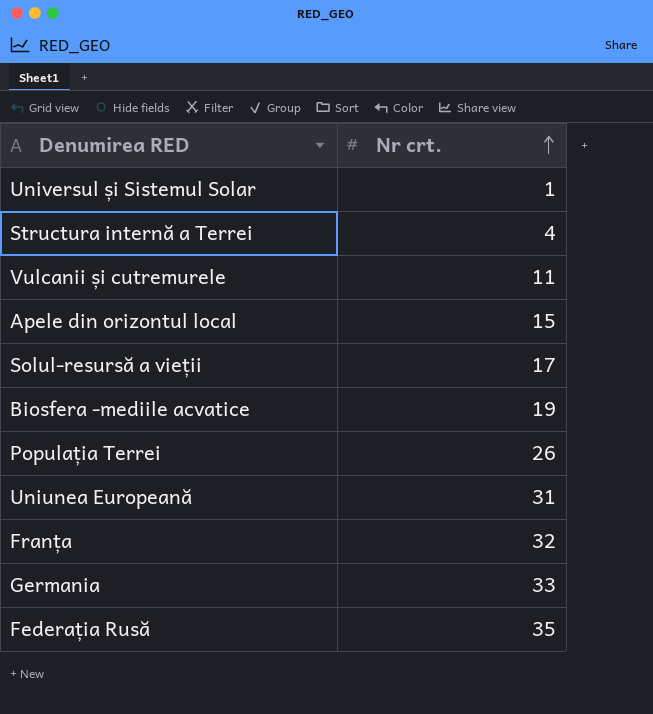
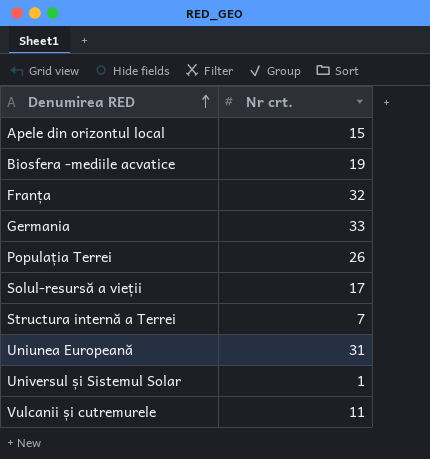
row order: Nr crt. ascending -> Denumirea RED ascending
row Federația Rusă: 35 -> none
Structura internă a Terrei | Nr crt.: 4 -> 7

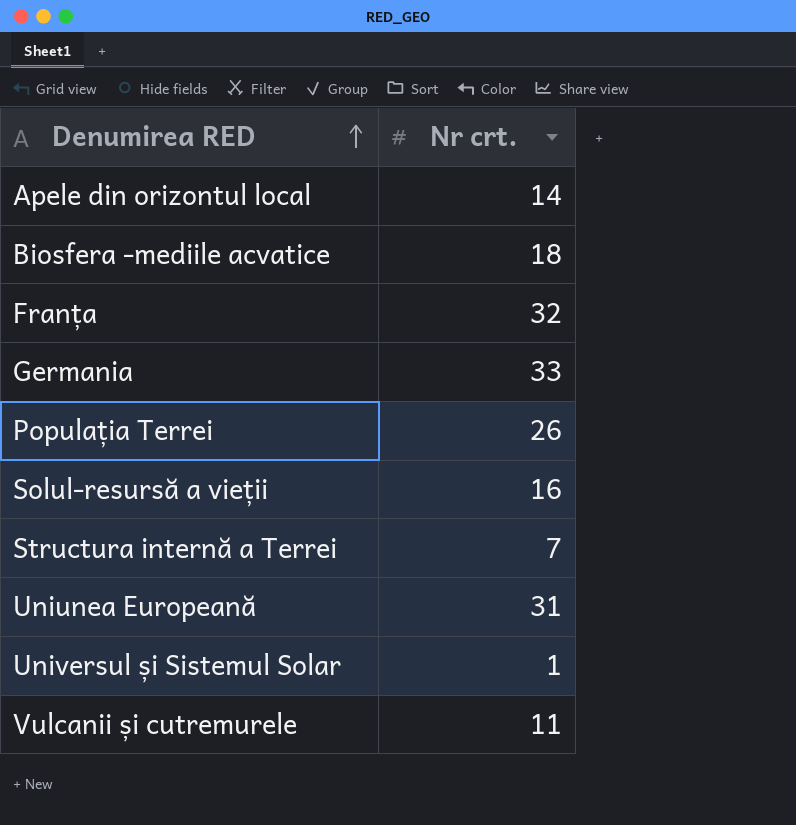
Apele din orizontul local | Nr crt.: 15 -> 14
Biosfera -mediile acvatice | Nr crt.: 19 -> 18
Solul-resursă a vieții | Nr crt.: 17 -> 16

